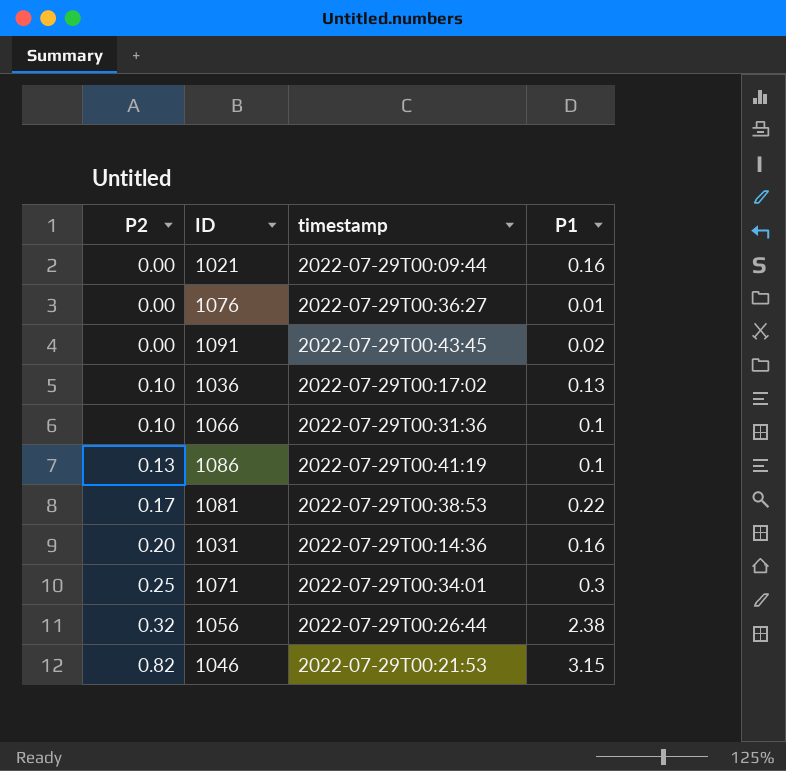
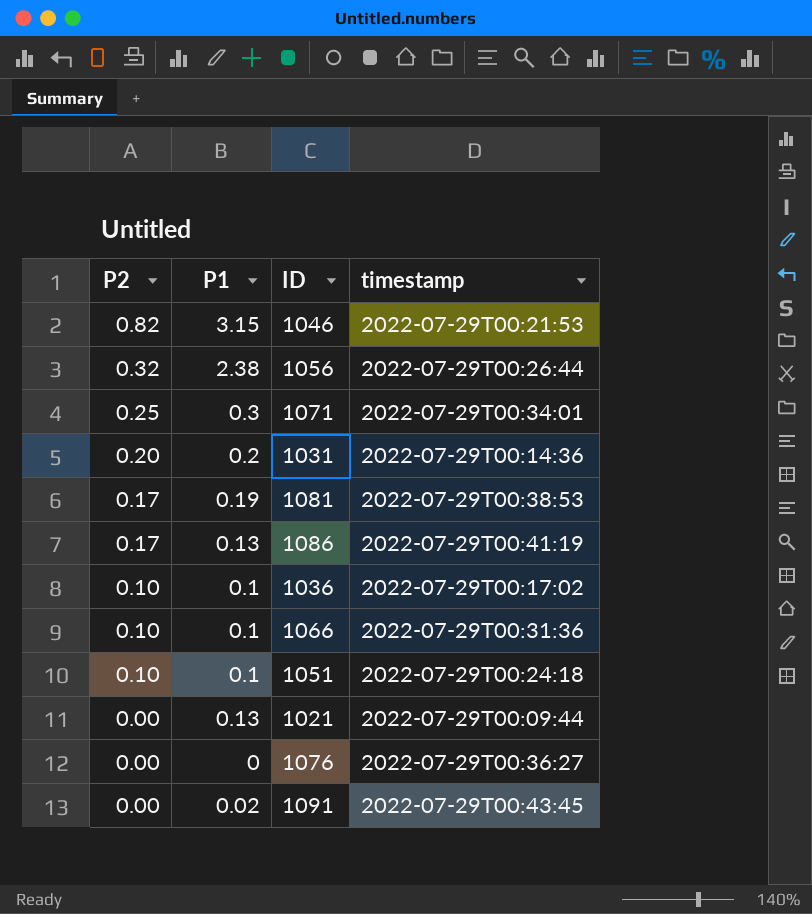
row order: P2 ascending -> P2 descending
column P1 | position: 4 -> 2
1031 | P1: 0.16 -> 0.2
1081 | P1: 0.22 -> 0.19
1086 | P2: 0.13 -> 0.17
1086 | P1: 0.1 -> 0.13
1036 | P1: 0.13 -> 0.1
row 1051: none -> 0.10 | 0.1 | 2022-07-29T00:24:18
1021 | P1: 0.16 -> 0.13
1076 | P1: 0.01 -> 0

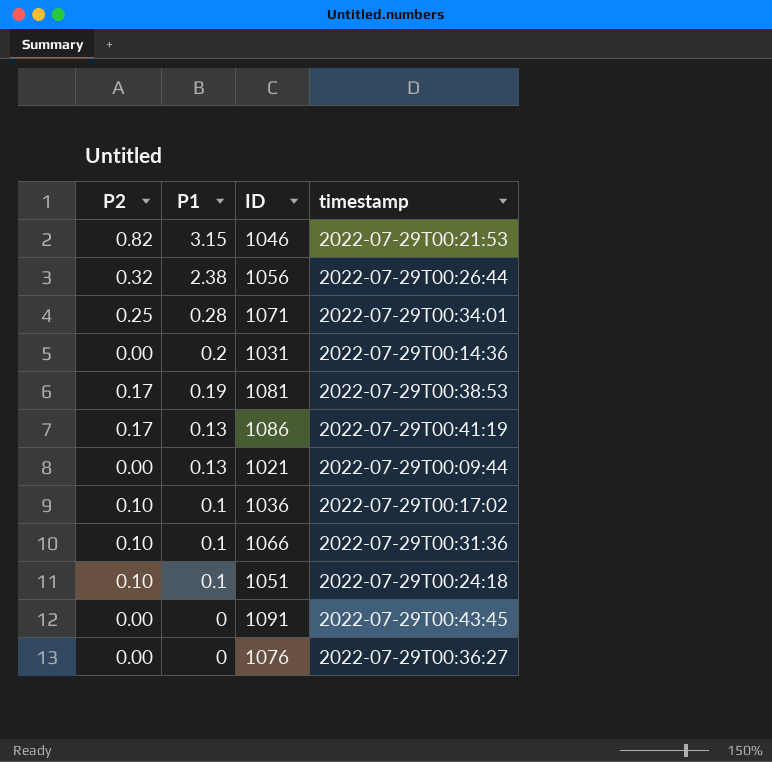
row order: P2 descending -> P1 descending
1071 | P1: 0.3 -> 0.28
1031 | P2: 0.20 -> 0.00
1091 | P1: 0.02 -> 0

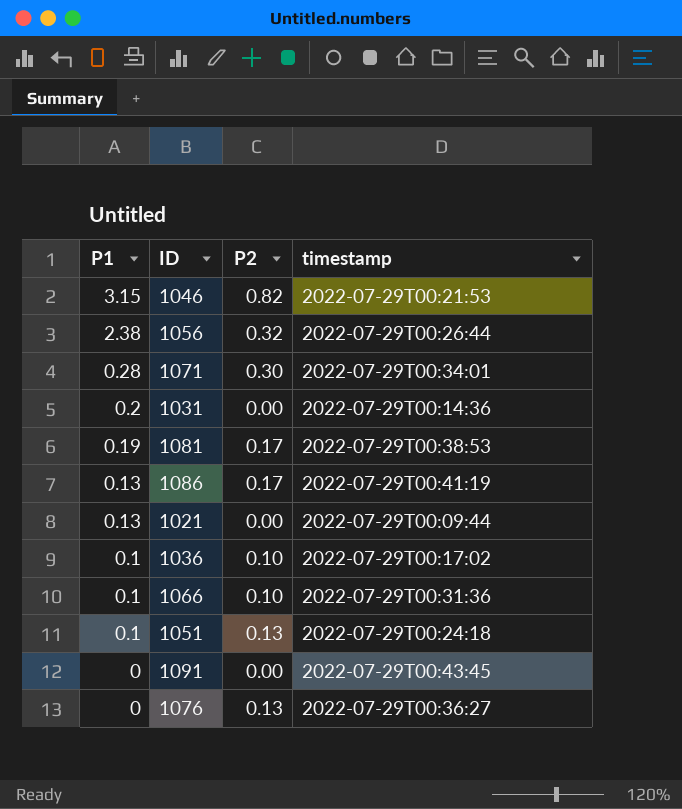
column P2 | position: 1 -> 3
1071 | P2: 0.25 -> 0.30
1051 | P2: 0.10 -> 0.13
1076 | P2: 0.00 -> 0.13

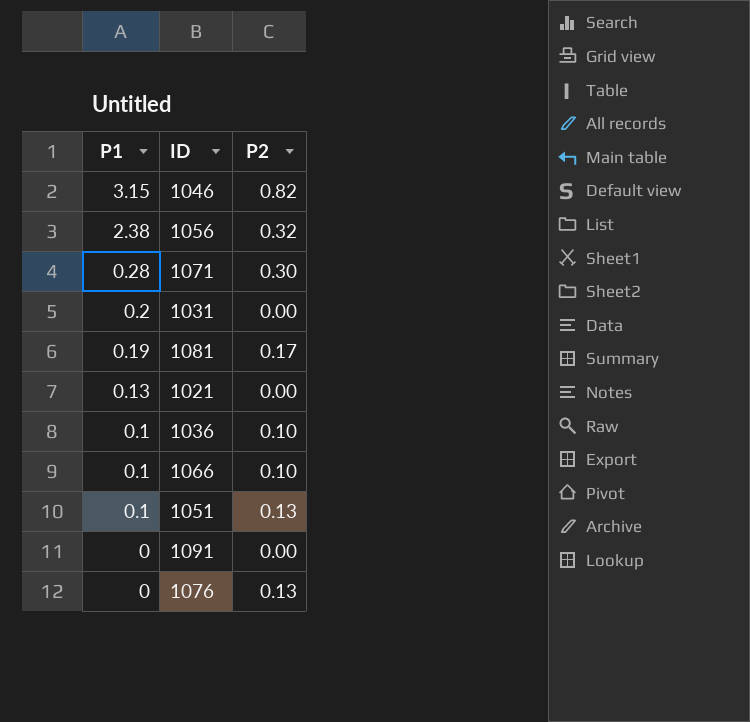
column timestamp | position: 4 -> none
row 1086: 0.13 | 0.17 | 2022-07-29T00:41:19 -> none

